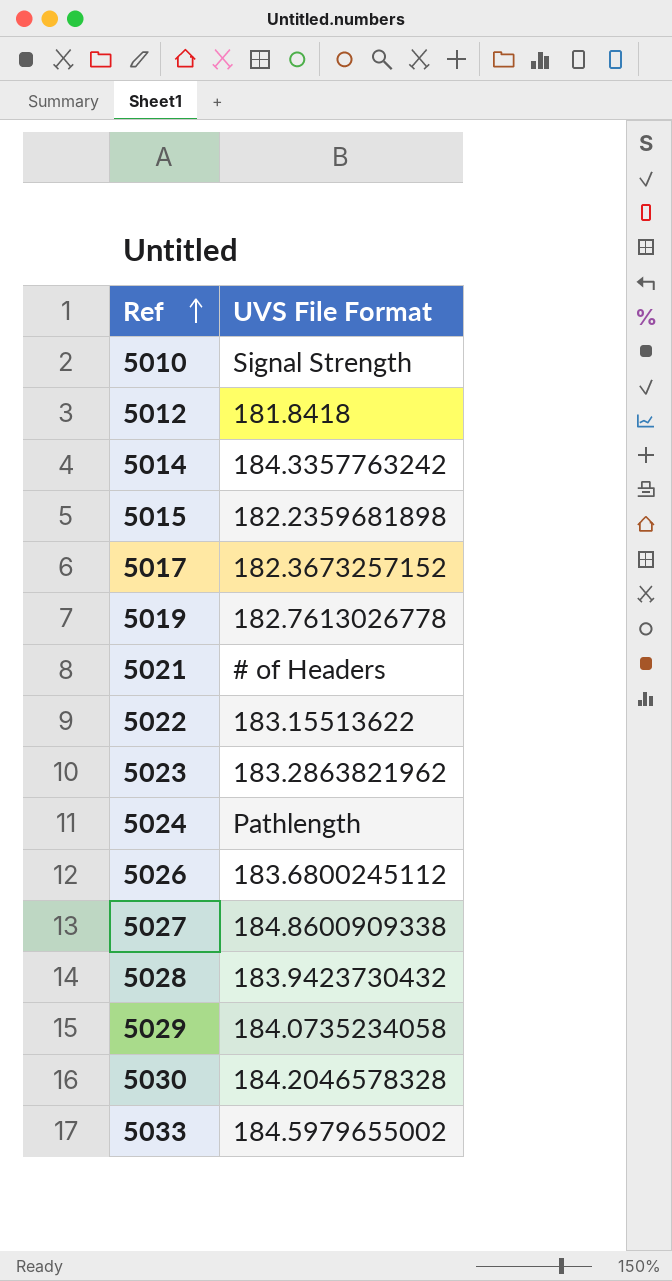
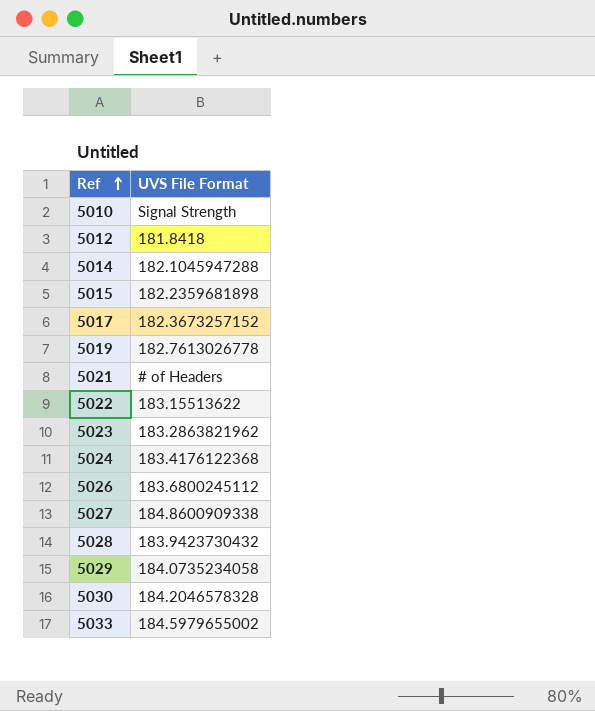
5014 | UVS File Format: 184.3357763242 -> 182.1045947288
5024 | UVS File Format: Pathlength -> 183.4176122368

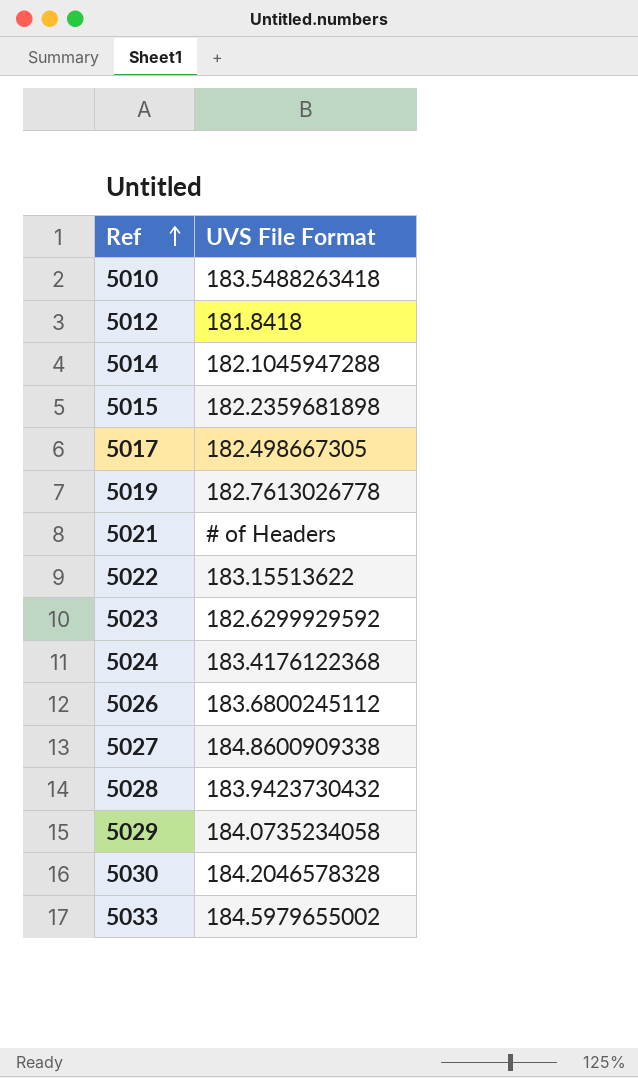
5010 | UVS File Format: Signal Strength -> 183.5488263418
5017 | UVS File Format: 182.3673257152 -> 182.498667305
5023 | UVS File Format: 183.2863821962 -> 182.6299929592

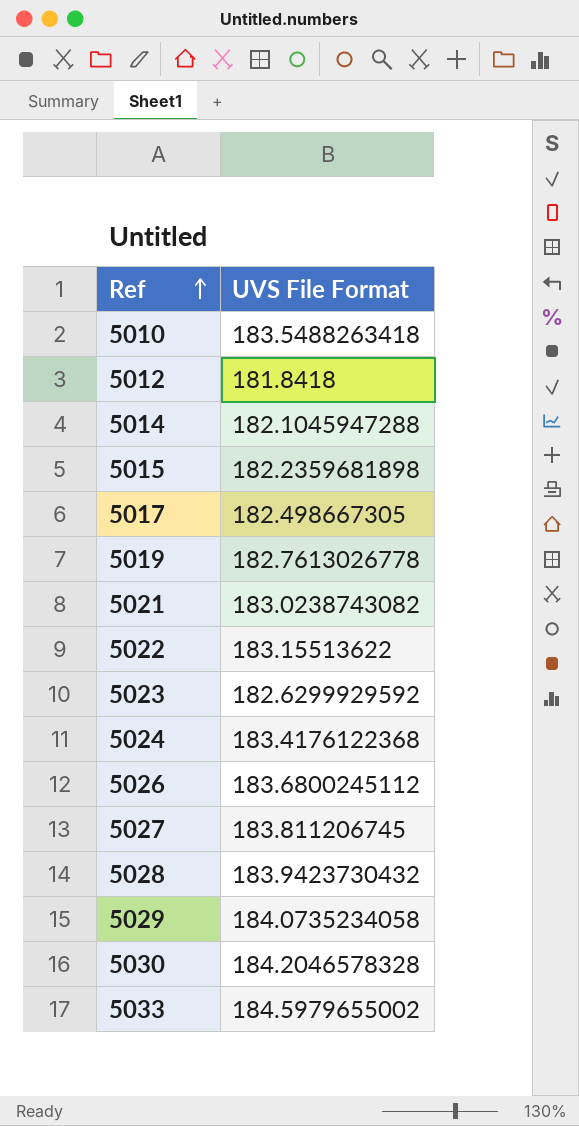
5021 | UVS File Format: # of Headers -> 183.0238743082
5027 | UVS File Format: 184.8600909338 -> 183.811206745

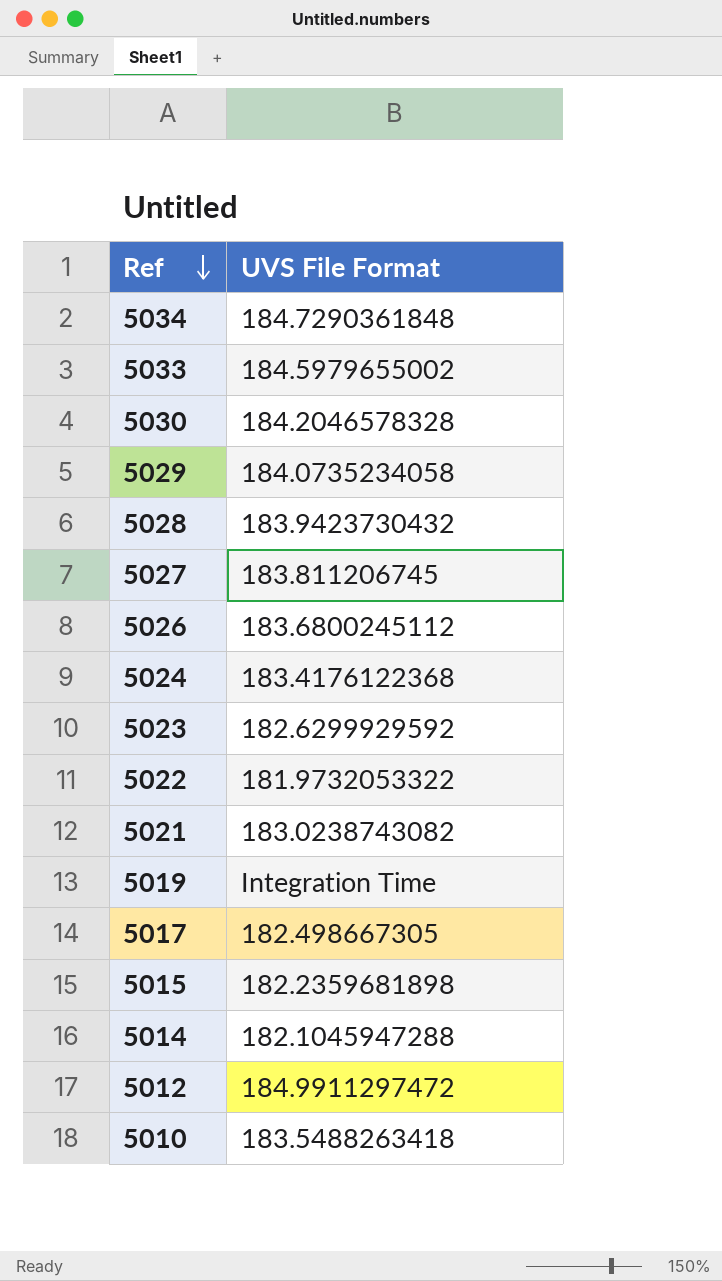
row order: Ref ascending -> Ref descending
row 5034: none -> 184.7290361848
5022 | UVS File Format: 183.15513622 -> 181.9732053322
5019 | UVS File Format: 182.7613026778 -> Integration Time
5012 | UVS File Format: 181.8418 -> 184.9911297472

